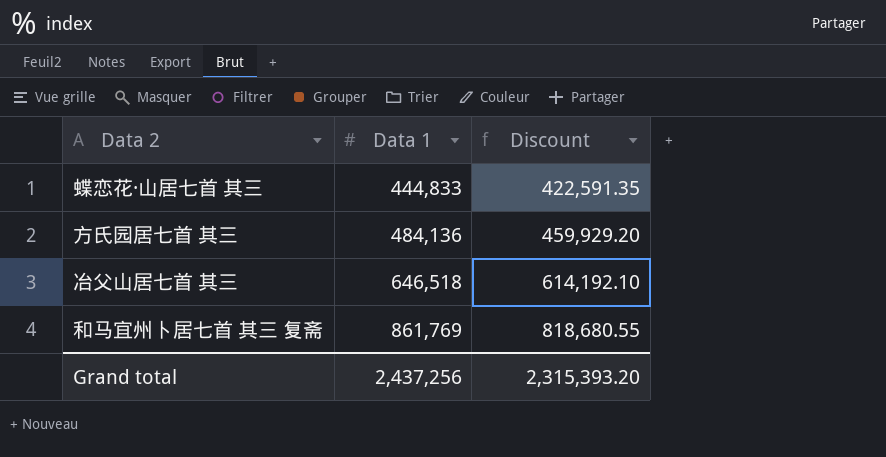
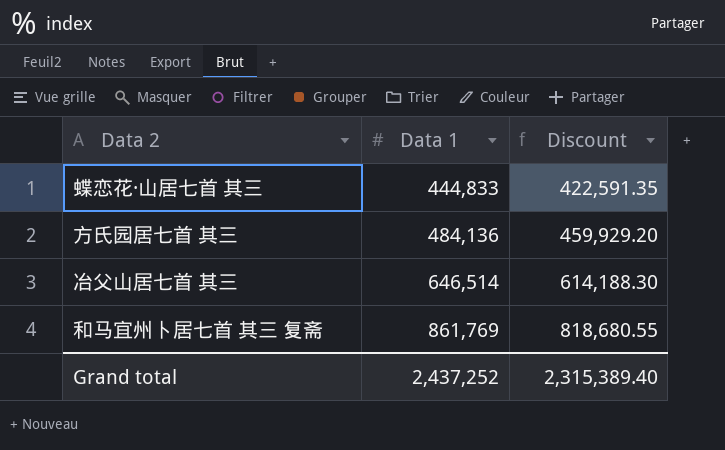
冶父山居七首 其三 | Data 1: 646,518 -> 646,514
冶父山居七首 其三 | Discount: 614,192.10 -> 614,188.30
Grand total | Data 1: 2,437,256 -> 2,437,252
Grand total | Discount: 2,315,393.20 -> 2,315,389.40

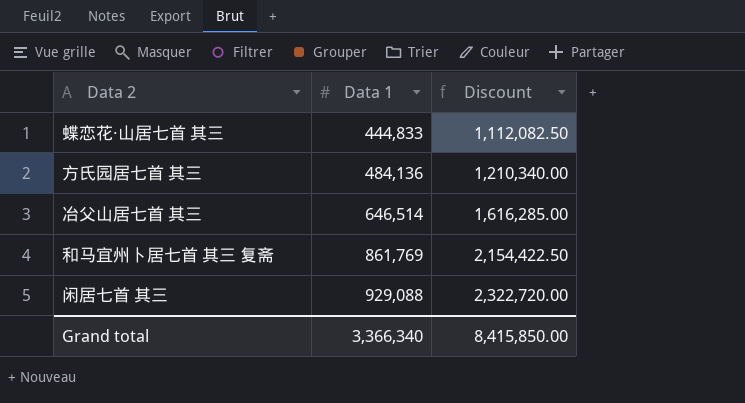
column Discount | formula: [Data 1] * 0.95 -> [Data 1] * 2.5
row 闲居七首 其三: none -> 929,088 | 2,322,720.00
Grand total | Data 1: 2,437,252 -> 3,366,340
Grand total | Discount: 2,315,389.40 -> 8,415,850.00

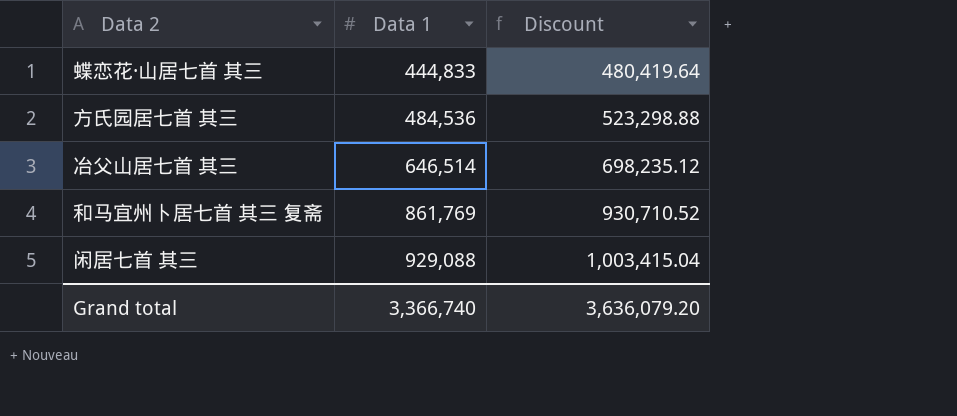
column Discount | formula: [Data 1] * 2.5 -> [Data 1] * 1.08
方氏园居七首 其三 | Data 1: 484,136 -> 484,536
Grand total | Data 1: 3,366,340 -> 3,366,740
Grand total | Discount: 8,415,850.00 -> 3,636,079.20

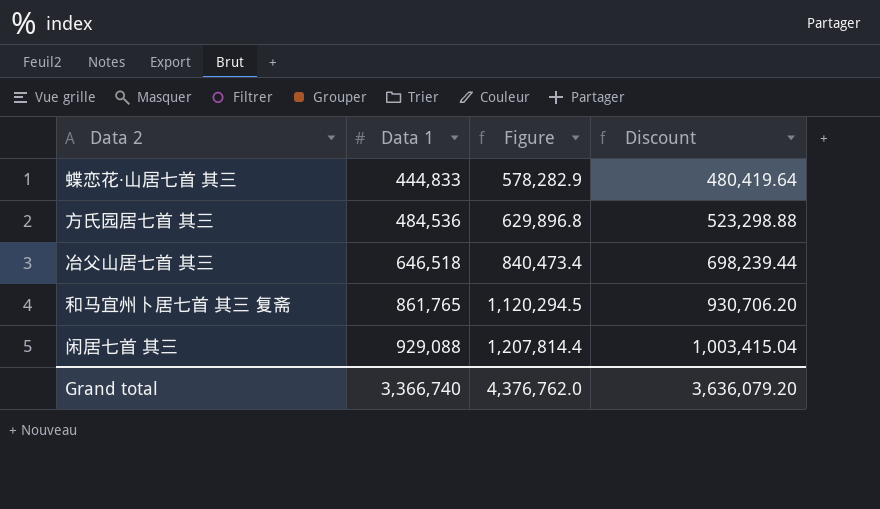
column Figure | formula: none -> [Data 1] * 1.3
冶父山居七首 其三 | Data 1: 646,514 -> 646,518
冶父山居七首 其三 | Discount: 698,235.12 -> 698,239.44
和马宜州卜居七首 其三 复斋 | Data 1: 861,769 -> 861,765
和马宜州卜居七首 其三 复斋 | Discount: 930,710.52 -> 930,706.20

